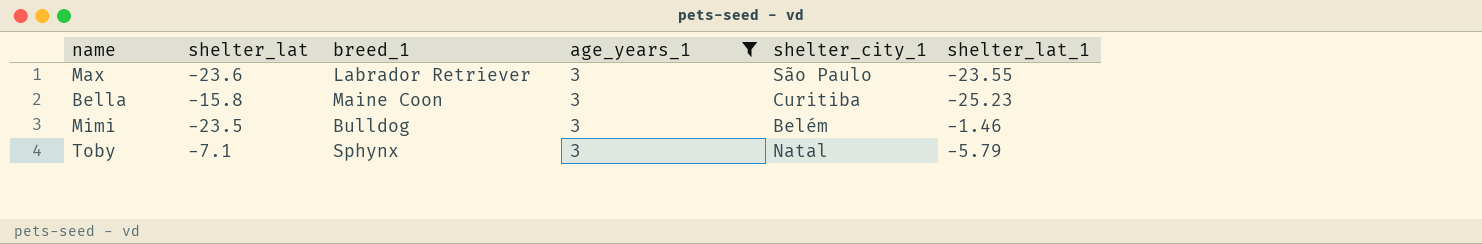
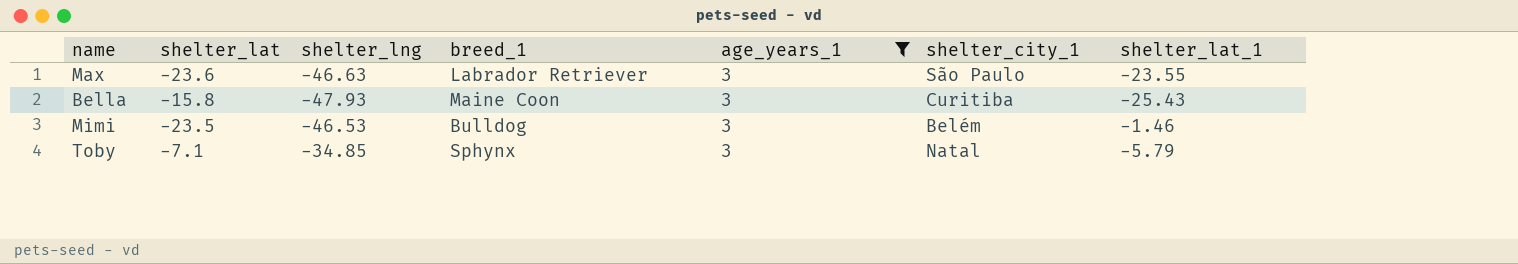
column shelter_lng | position: none -> 3
Bella | shelter_lat_1: -25.23 -> -25.43

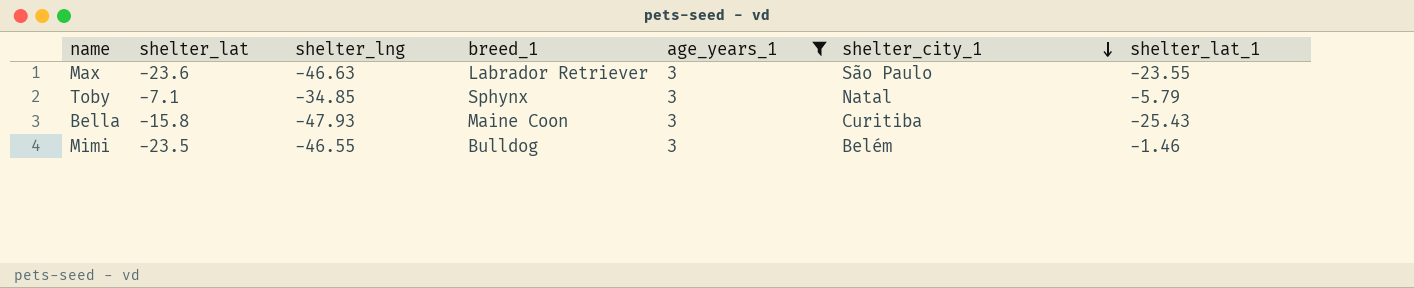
row order: none -> shelter_city_1 descending
Mimi | shelter_lng: -46.53 -> -46.55

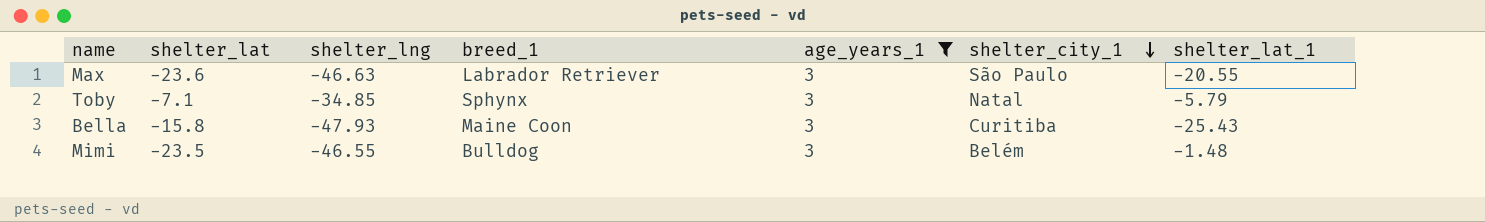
Max | shelter_lat_1: -23.55 -> -20.55
Mimi | shelter_lat_1: -1.46 -> -1.48

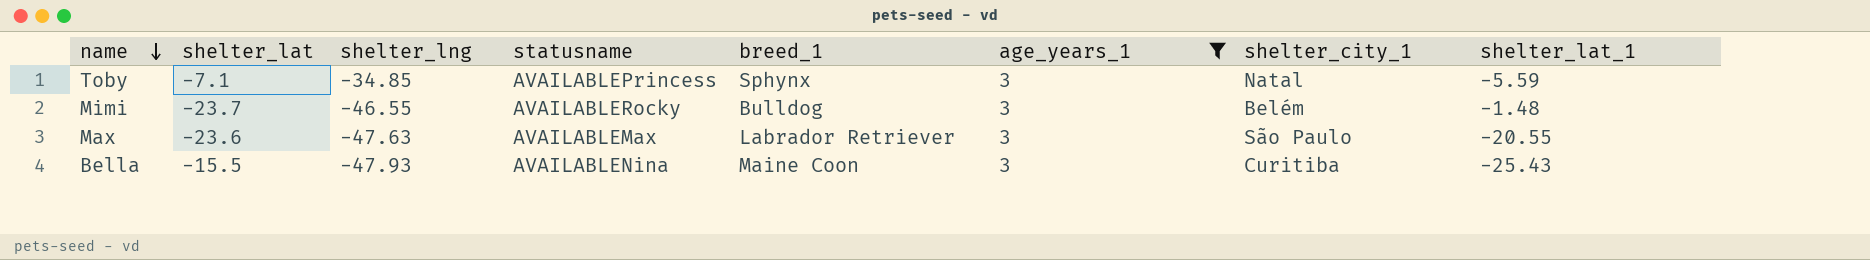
row order: shelter_city_1 descending -> name descending
column statusname | position: none -> 4
Toby | shelter_lat_1: -5.79 -> -5.59
Mimi | shelter_lat: -23.5 -> -23.7
Max | shelter_lng: -46.63 -> -47.63
Bella | shelter_lat: -15.8 -> -15.5

